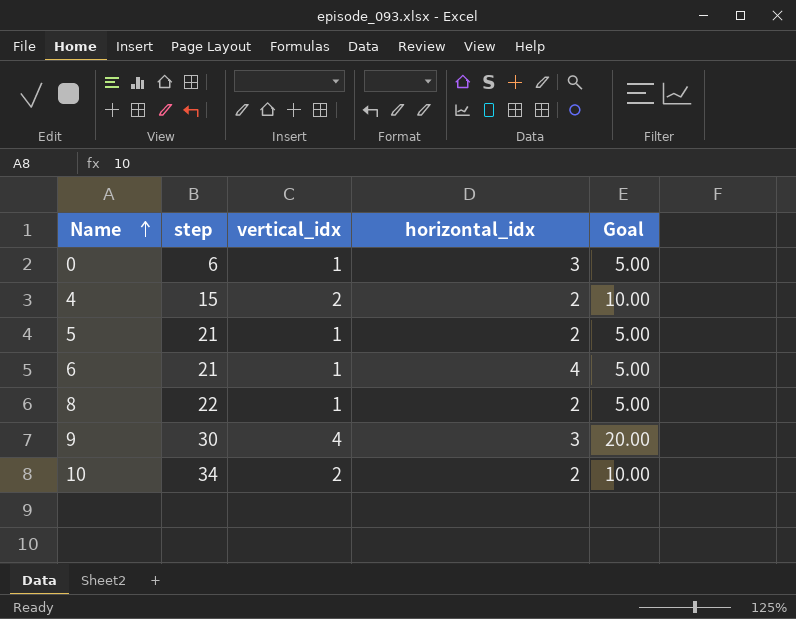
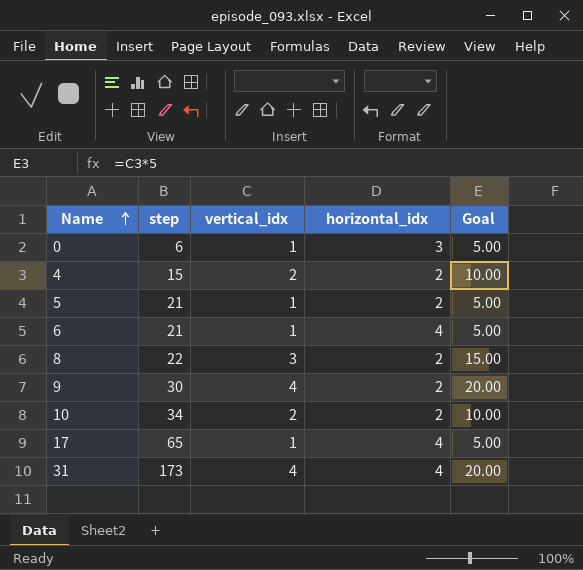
8 | vertical_idx: 1 -> 3
8 | Goal: 5.00 -> 15.00
9 | horizontal_idx: 3 -> 2
row 17: none -> 65 | 1 | 4 | 5.00
row 31: none -> 173 | 4 | 4 | 20.00

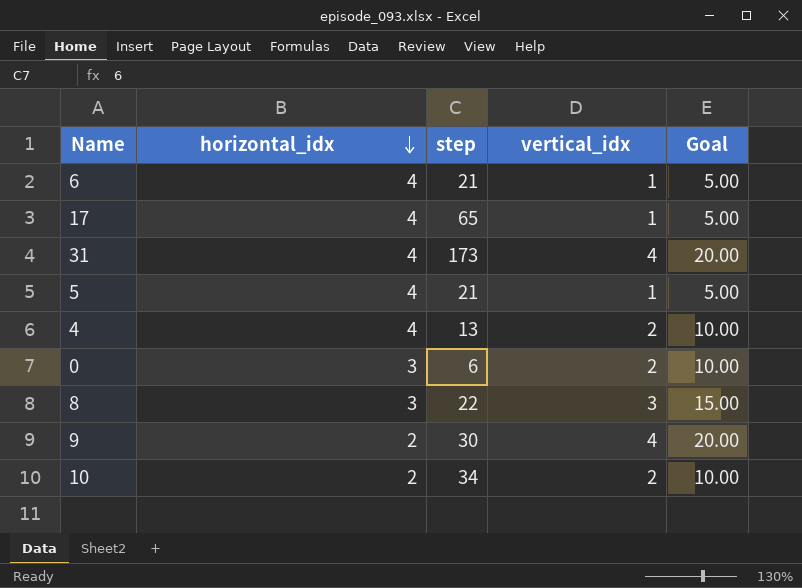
row order: Name ascending -> horizontal_idx descending
column horizontal_idx | position: 4 -> 2
5 | horizontal_idx: 2 -> 4
4 | horizontal_idx: 2 -> 4
4 | step: 15 -> 13
0 | vertical_idx: 1 -> 2
0 | Goal: 5.00 -> 10.00
8 | horizontal_idx: 2 -> 3

